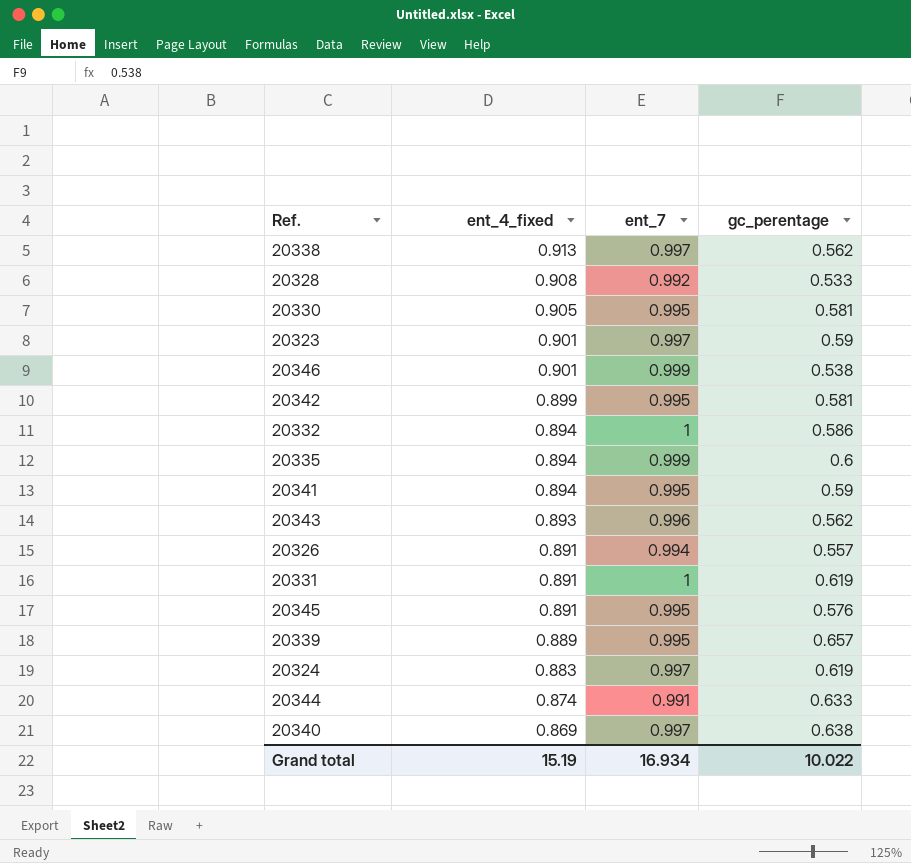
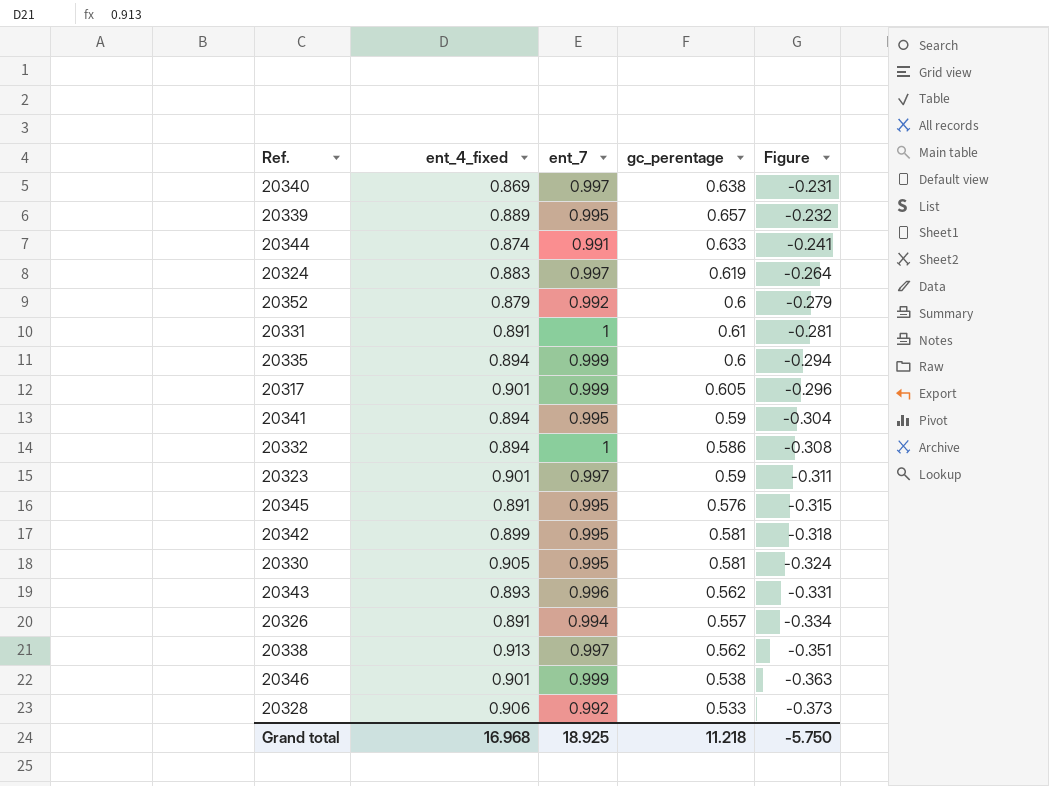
row order: ent_4_fixed descending -> Figure descending
column Figure | formula: none -> [gc_perentage] - [ent_4_fixed]
row 20352: none -> 0.879 | 0.992 | 0.6 | -0.279
20331 | gc_perentage: 0.619 -> 0.61
row 20317: none -> 0.901 | 0.999 | 0.605 | -0.296
20328 | ent_4_fixed: 0.908 -> 0.906
Grand total | ent_4_fixed: 15.19 -> 16.968
Grand total | ent_7: 16.934 -> 18.925
Grand total | gc_perentage: 10.022 -> 11.218

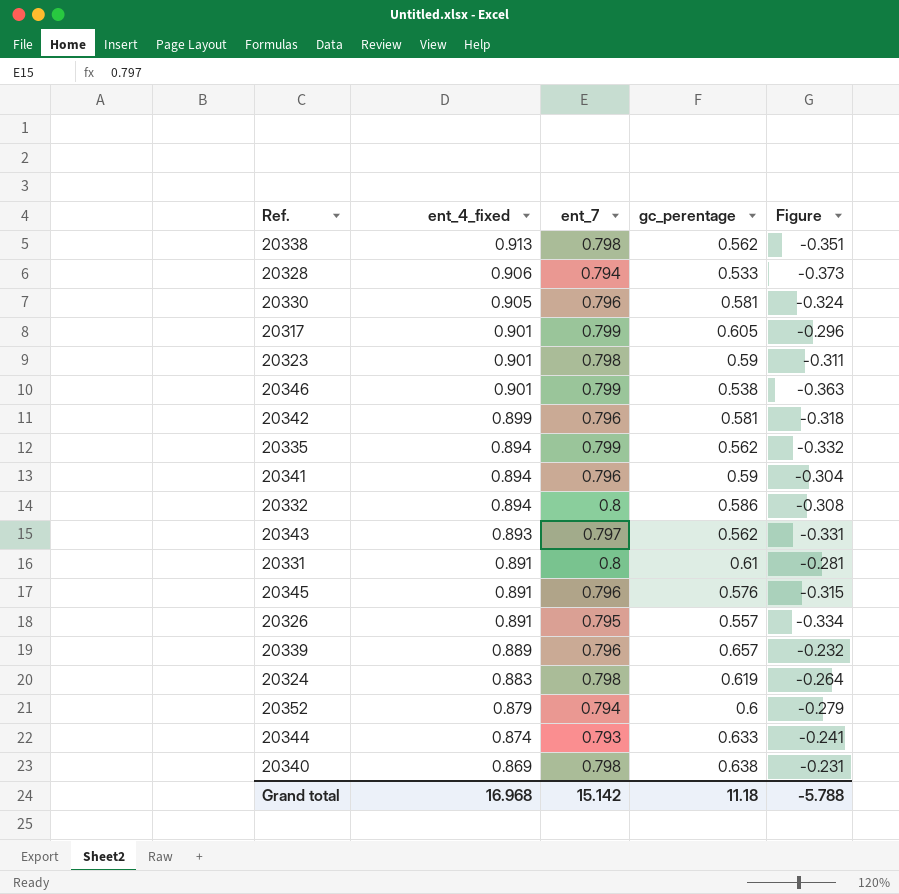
row order: Figure descending -> ent_4_fixed descending
20338 | ent_7: 0.997 -> 0.798
20328 | ent_7: 0.992 -> 0.794
20330 | ent_7: 0.995 -> 0.796
20317 | ent_7: 0.999 -> 0.799
20323 | ent_7: 0.997 -> 0.798
20346 | ent_7: 0.999 -> 0.799
20342 | ent_7: 0.995 -> 0.796
20335 | ent_7: 0.999 -> 0.799
20335 | gc_perentage: 0.6 -> 0.562
20335 | Figure: -0.294 -> -0.332
20341 | ent_7: 0.995 -> 0.796
20332 | ent_7: 1 -> 0.8
20343 | ent_7: 0.996 -> 0.797
20331 | ent_7: 1 -> 0.8
20345 | ent_7: 0.995 -> 0.796
20326 | ent_7: 0.994 -> 0.795
20339 | ent_7: 0.995 -> 0.796
20324 | ent_7: 0.997 -> 0.798
20352 | ent_7: 0.992 -> 0.794
20344 | ent_7: 0.991 -> 0.793
20340 | ent_7: 0.997 -> 0.798
Grand total | ent_7: 18.925 -> 15.142
Grand total | gc_perentage: 11.218 -> 11.18
Grand total | Figure: -5.750 -> -5.788

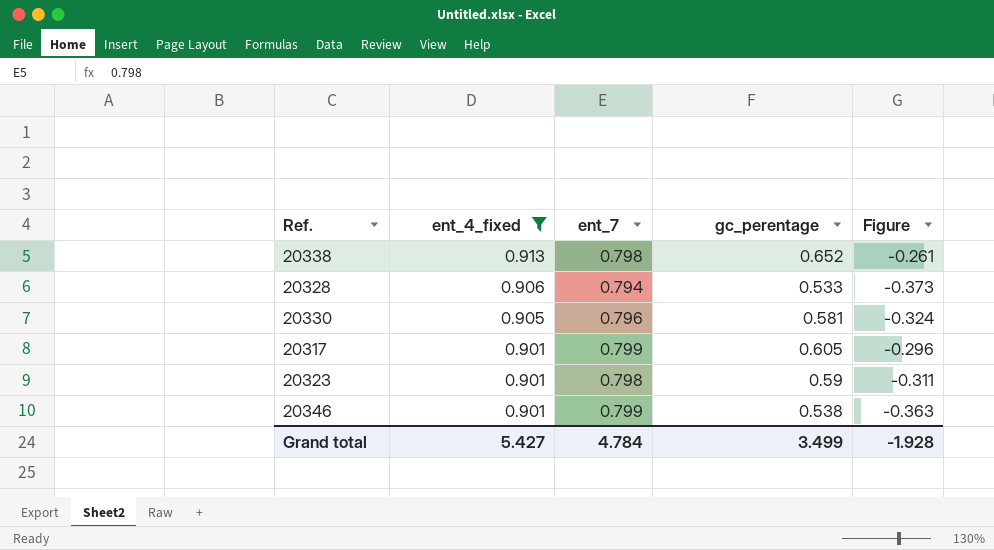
filter: none -> ent_4_fixed >= 0.901
20338 | gc_perentage: 0.562 -> 0.652
20338 | Figure: -0.351 -> -0.261
Grand total | ent_4_fixed: 16.968 -> 5.427
Grand total | ent_7: 15.142 -> 4.784
Grand total | gc_perentage: 11.18 -> 3.499
Grand total | Figure: -5.788 -> -1.928

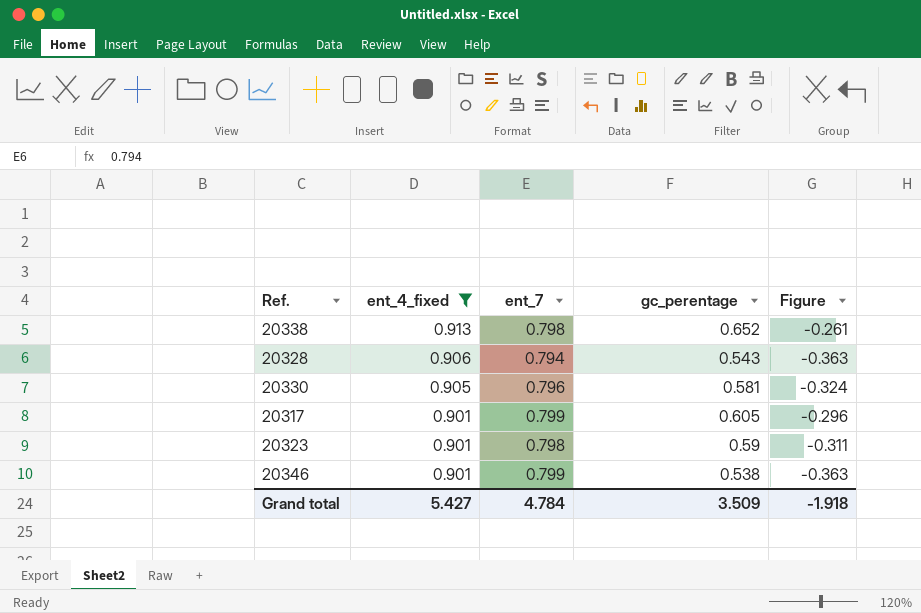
20328 | gc_perentage: 0.533 -> 0.543
20328 | Figure: -0.373 -> -0.363
Grand total | gc_perentage: 3.499 -> 3.509
Grand total | Figure: -1.928 -> -1.918

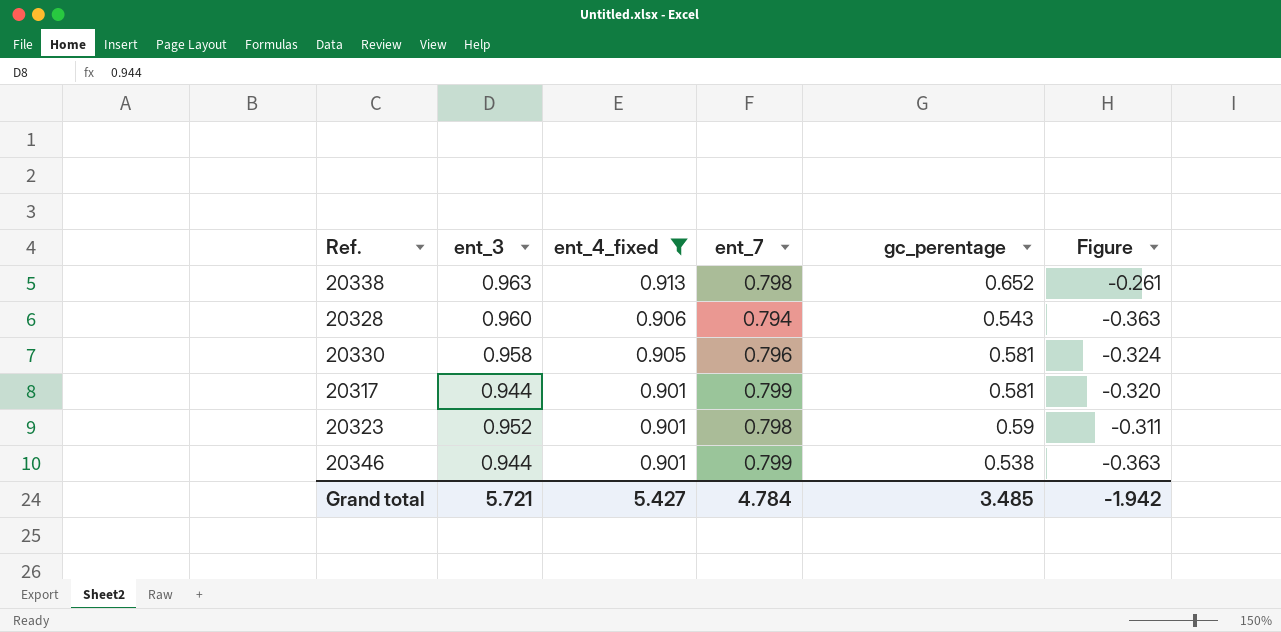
column ent_3 | position: none -> 2
20317 | gc_perentage: 0.605 -> 0.581
20317 | Figure: -0.296 -> -0.320
Grand total | gc_perentage: 3.509 -> 3.485
Grand total | Figure: -1.918 -> -1.942

